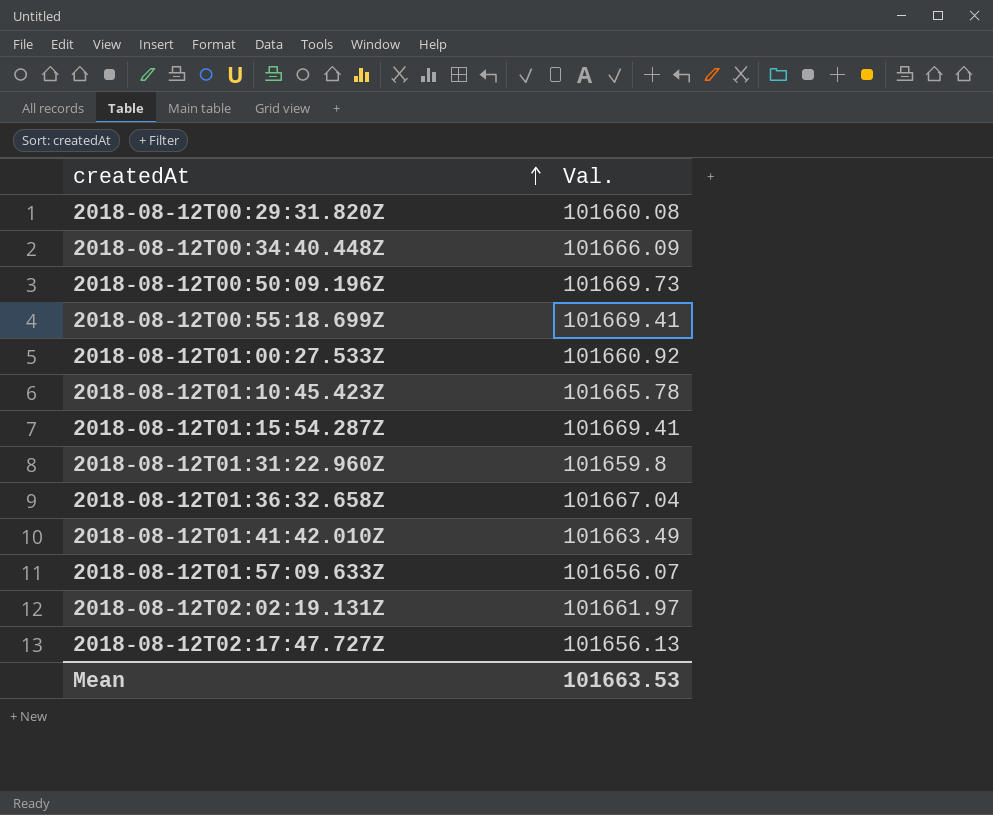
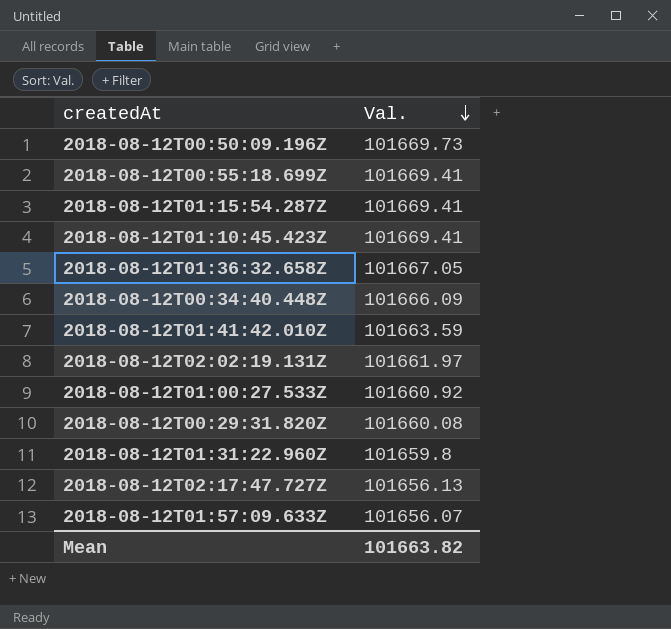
row order: createdAt ascending -> Val. descending
2018-08-12T01:10:45.423Z | Val.: 101665.78 -> 101669.41
2018-08-12T01:36:32.658Z | Val.: 101667.04 -> 101667.05
2018-08-12T01:41:42.010Z | Val.: 101663.49 -> 101663.59
Mean | Val.: 101663.53 -> 101663.82

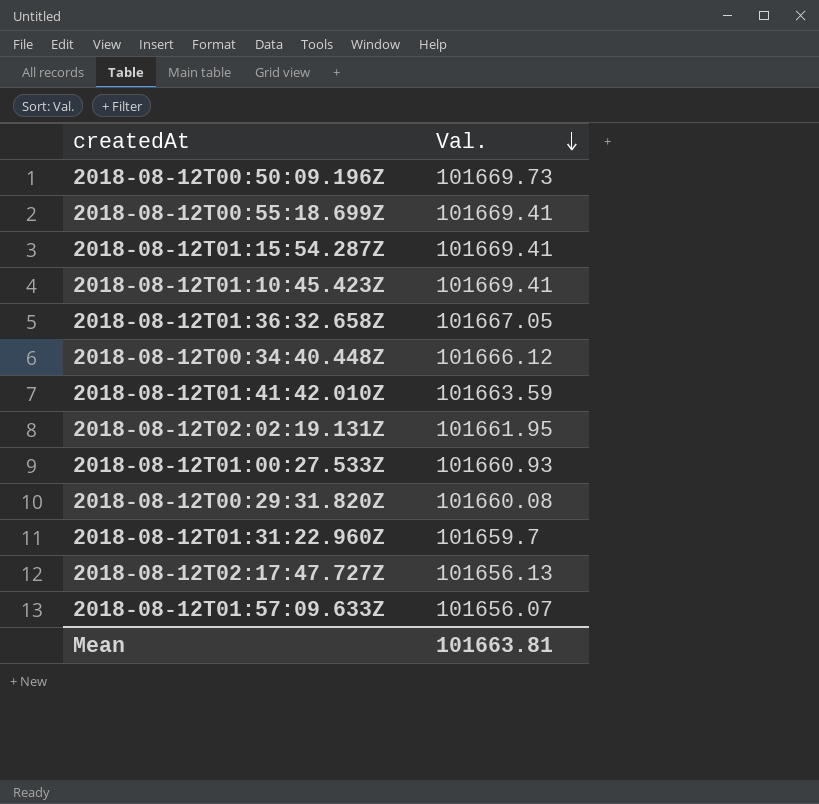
2018-08-12T00:34:40.448Z | Val.: 101666.09 -> 101666.12
2018-08-12T02:02:19.131Z | Val.: 101661.97 -> 101661.95
2018-08-12T01:00:27.533Z | Val.: 101660.92 -> 101660.93
2018-08-12T01:31:22.960Z | Val.: 101659.8 -> 101659.7
Mean | Val.: 101663.82 -> 101663.81

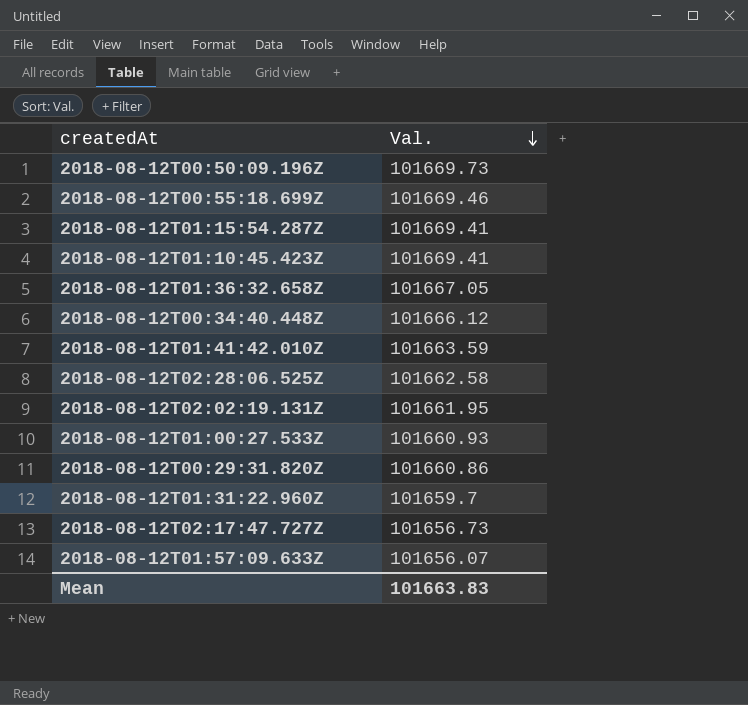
2018-08-12T00:55:18.699Z | Val.: 101669.41 -> 101669.46
row 2018-08-12T02:28:06.525Z: none -> 101662.58
2018-08-12T00:29:31.820Z | Val.: 101660.08 -> 101660.86
2018-08-12T02:17:47.727Z | Val.: 101656.13 -> 101656.73
Mean | Val.: 101663.81 -> 101663.83

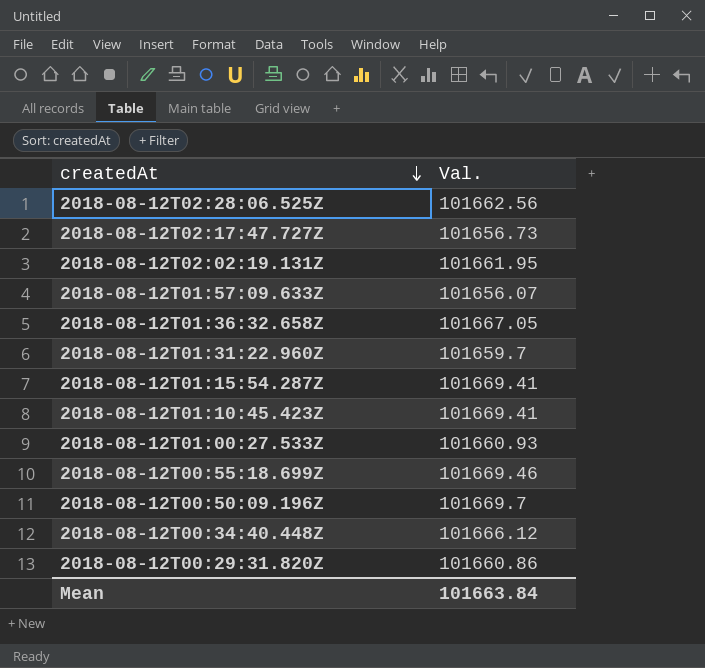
row order: Val. descending -> createdAt descending
row 2018-08-12T01:41:42.010Z: 101663.59 -> none
2018-08-12T02:28:06.525Z | Val.: 101662.58 -> 101662.56
2018-08-12T00:50:09.196Z | Val.: 101669.73 -> 101669.7
Mean | Val.: 101663.83 -> 101663.84

